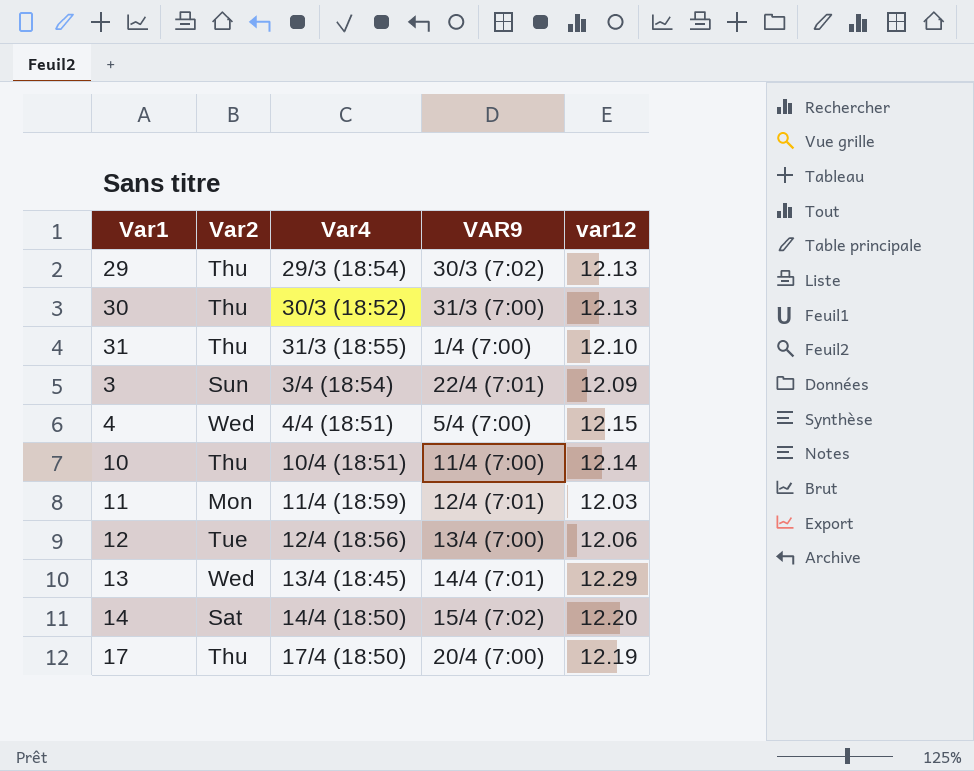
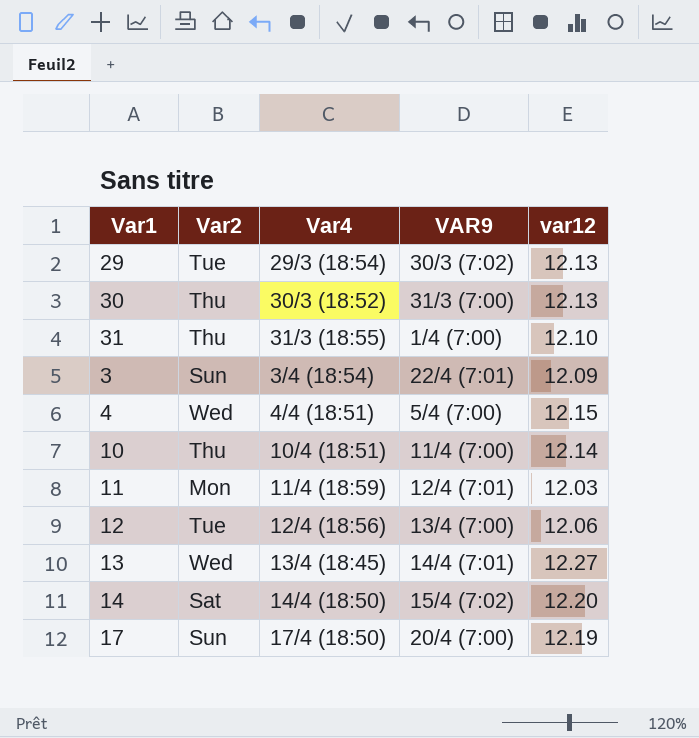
29 | Var2: Thu -> Tue
13 | var12: 12.29 -> 12.27
17 | Var2: Thu -> Sun

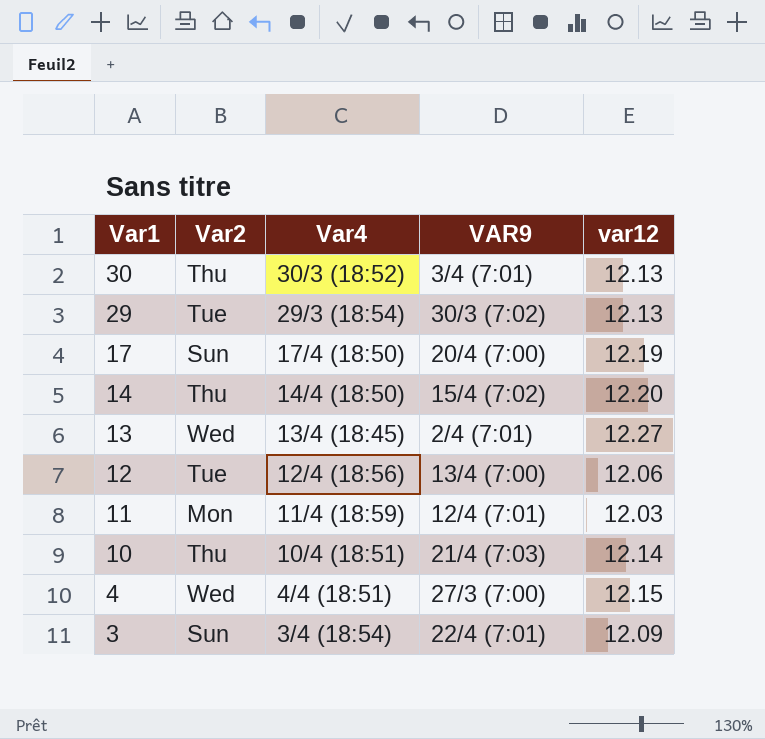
row order: none -> Var1 descending
row 31: Thu | 31/3 (18:55) | 1/4 (7:00) | 12.10 -> none
30 | VAR9: 31/3 (7:00) -> 3/4 (7:01)
14 | Var2: Sat -> Thu
13 | VAR9: 14/4 (7:01) -> 2/4 (7:01)
10 | VAR9: 11/4 (7:00) -> 21/4 (7:03)
4 | VAR9: 5/4 (7:00) -> 27/3 (7:00)

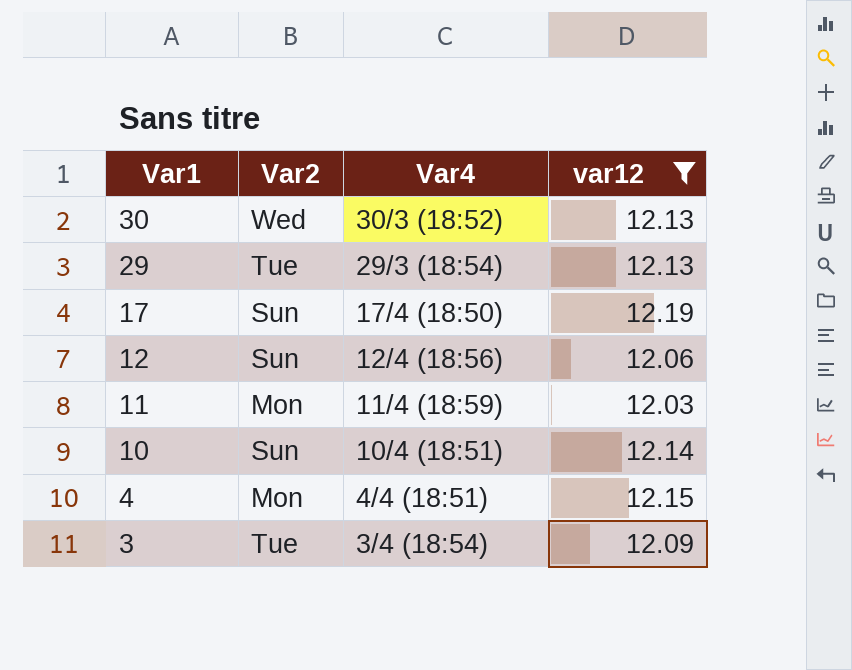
filter: none -> var12 <= 12.19
column VAR9 | position: 4 -> none
30 | Var2: Thu -> Wed
12 | Var2: Tue -> Sun
10 | Var2: Thu -> Sun
4 | Var2: Wed -> Mon
3 | Var2: Sun -> Tue

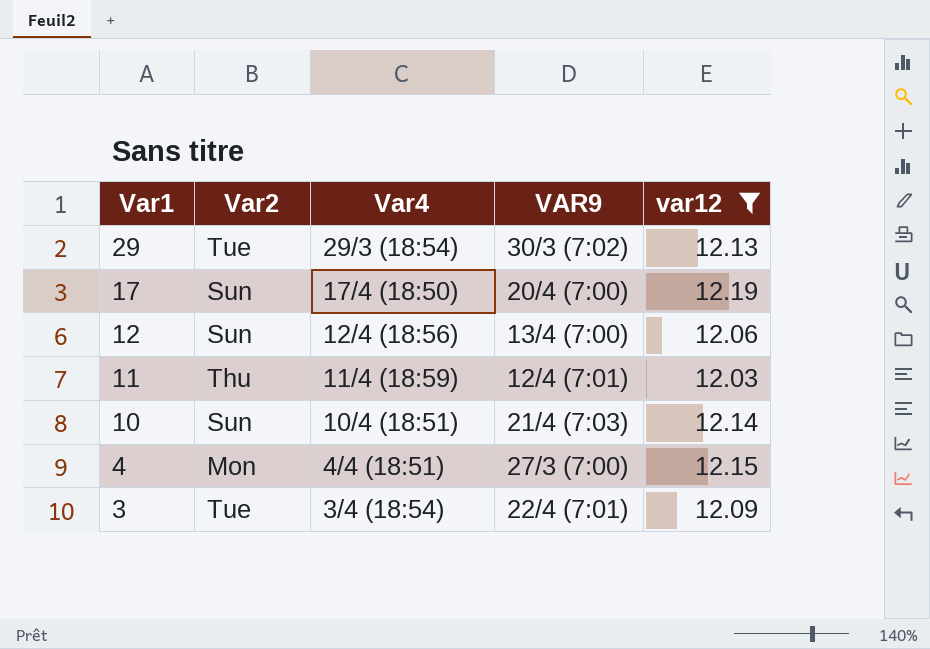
column VAR9 | position: none -> 4
row 30: Wed | 30/3 (18:52) | 12.13 -> none
11 | Var2: Mon -> Thu

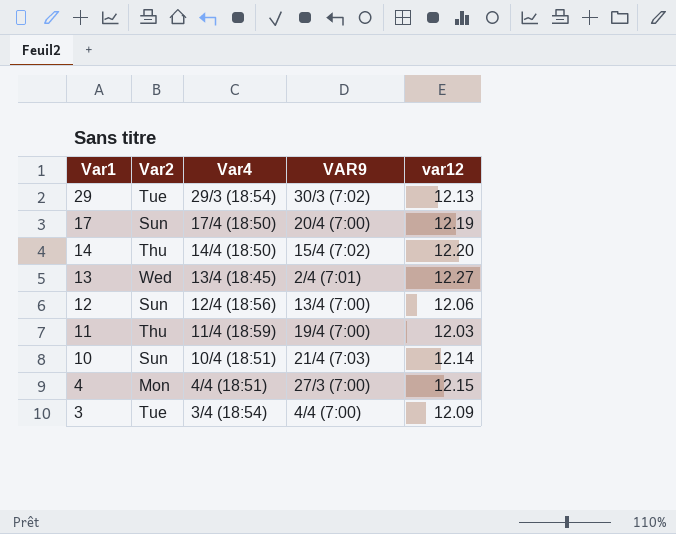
filter: var12 <= 12.19 -> none
11 | VAR9: 12/4 (7:01) -> 19/4 (7:00)
3 | VAR9: 22/4 (7:01) -> 4/4 (7:00)

